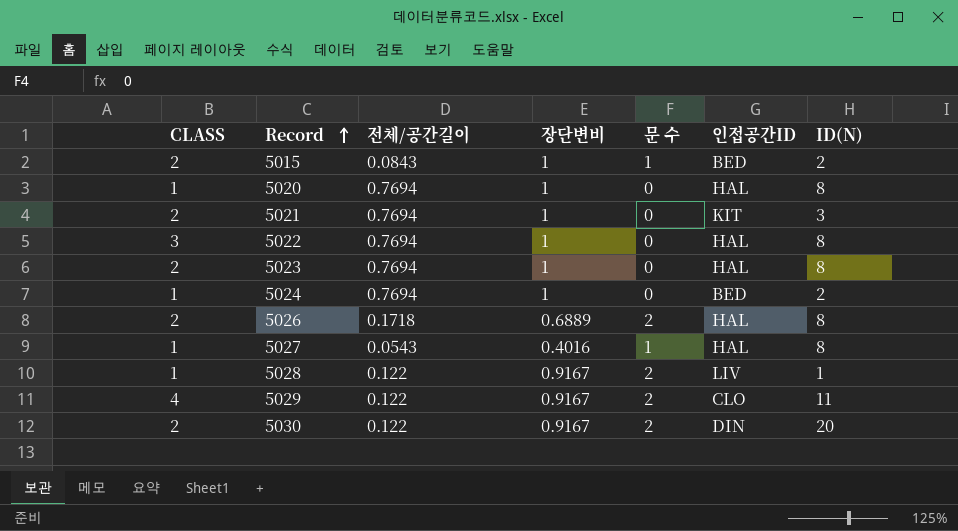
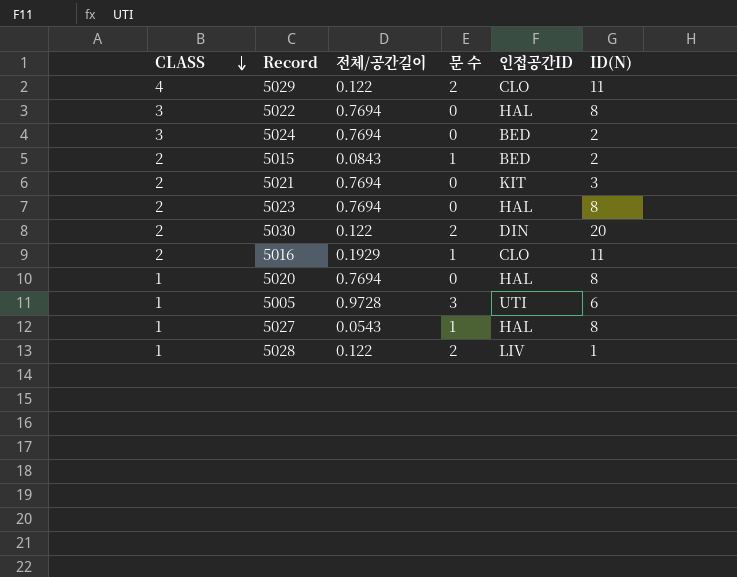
row order: Record ascending -> CLASS descending
column 장단변비 | position: 4 -> none
row 5026: 2 | 0.1718 | 0.6889 | 2 | HAL | 8 -> none
5024 | CLASS: 1 -> 3
row 5016: none -> 2 | 0.1929 | 1 | CLO | 11
row 5005: none -> 1 | 0.9728 | 3 | UTI | 6

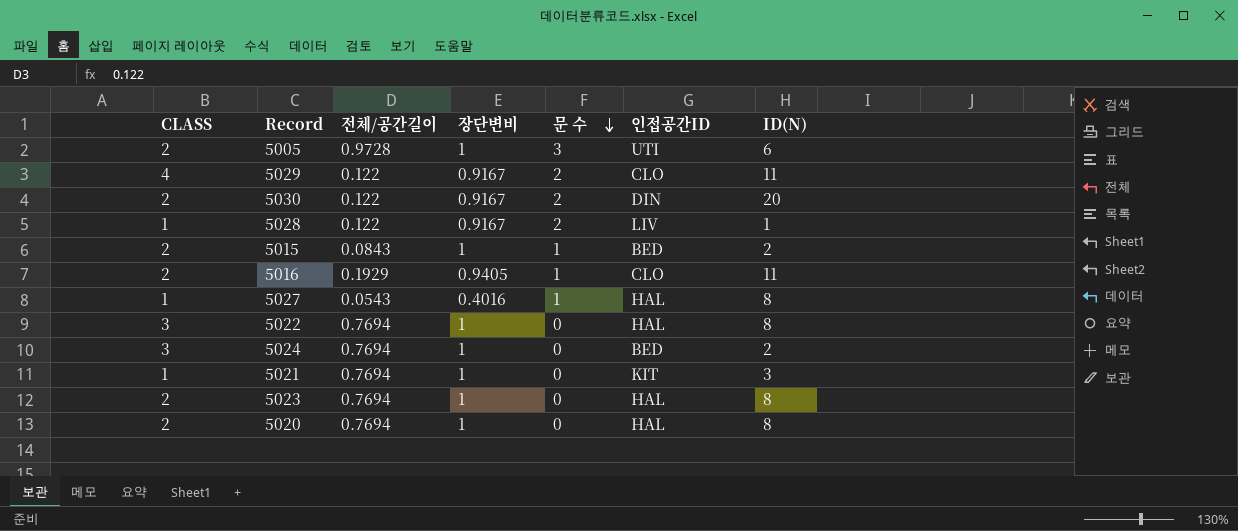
row order: CLASS descending -> 문 수 descending
column 장단변비 | position: none -> 4
5005 | CLASS: 1 -> 2
5021 | CLASS: 2 -> 1
5020 | CLASS: 1 -> 2

